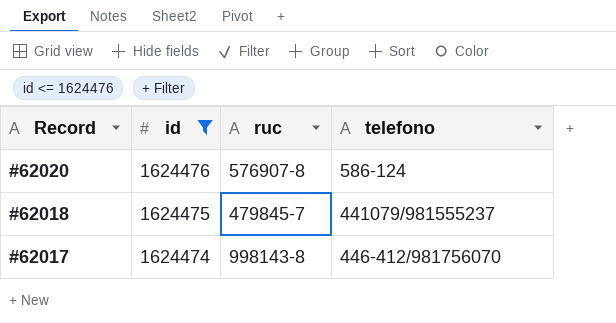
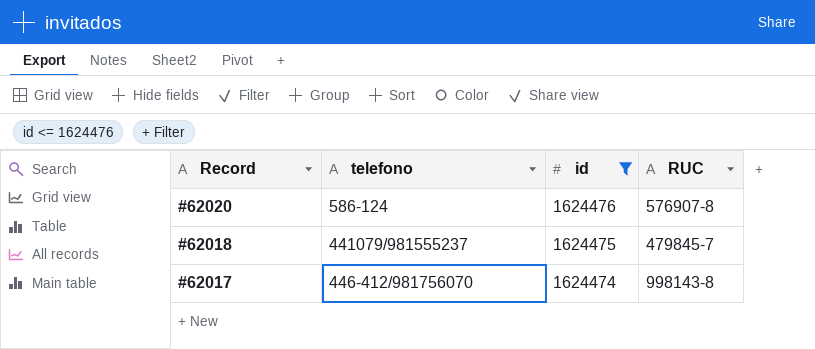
column telefono | position: 4 -> 2
column name: ruc -> RUC

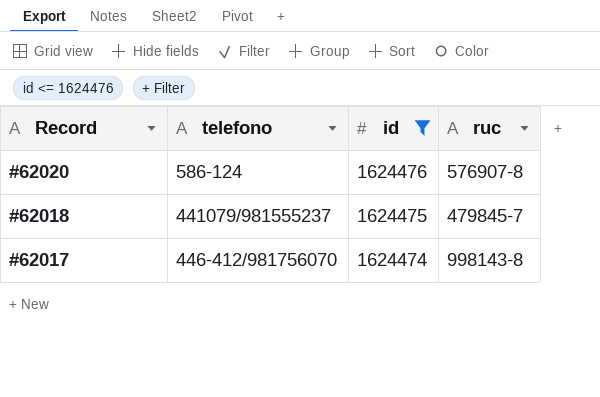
column name: RUC -> ruc

